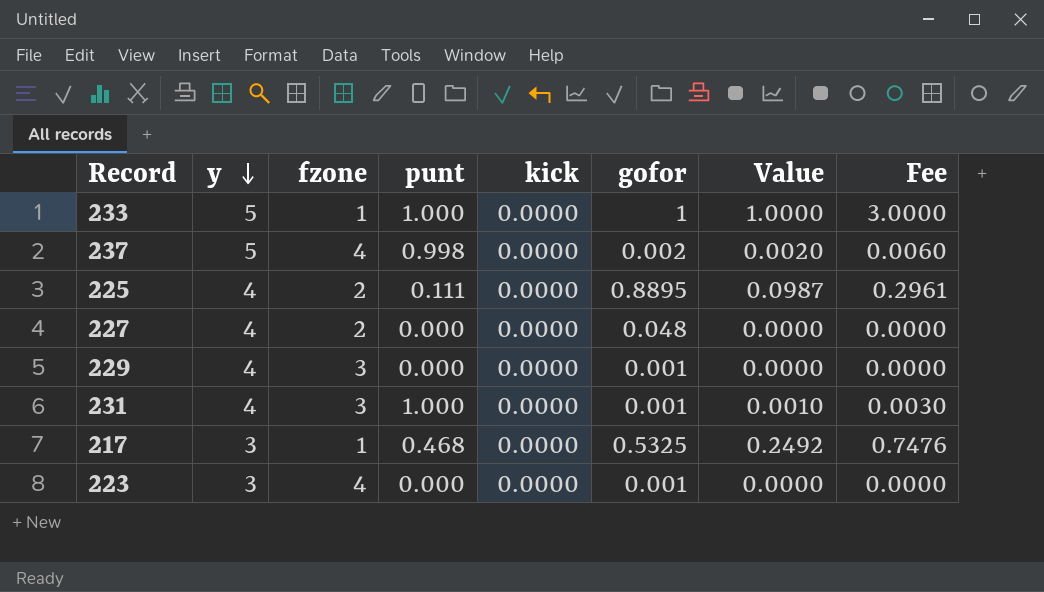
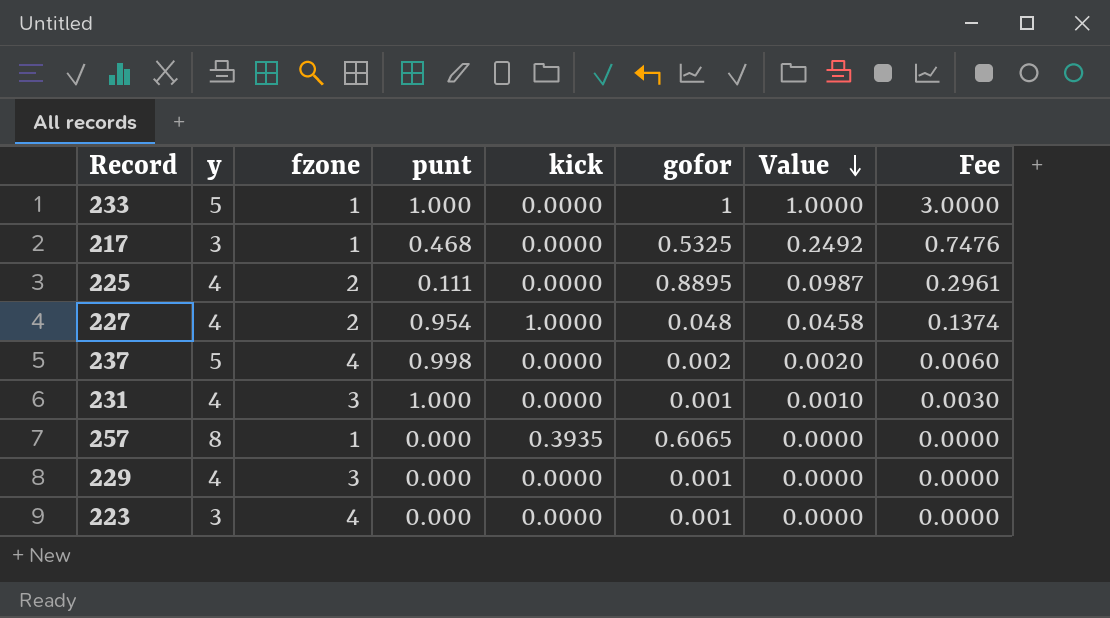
row order: y descending -> Value descending
227 | punt: 0.000 -> 0.954
227 | kick: 0.0000 -> 1.0000
227 | Value: 0.0000 -> 0.0458
227 | Fee: 0.0000 -> 0.1374
row 257: none -> 8 | 1 | 0.000 | 0.3935 | 0.6065 | 0.0000 | 0.0000

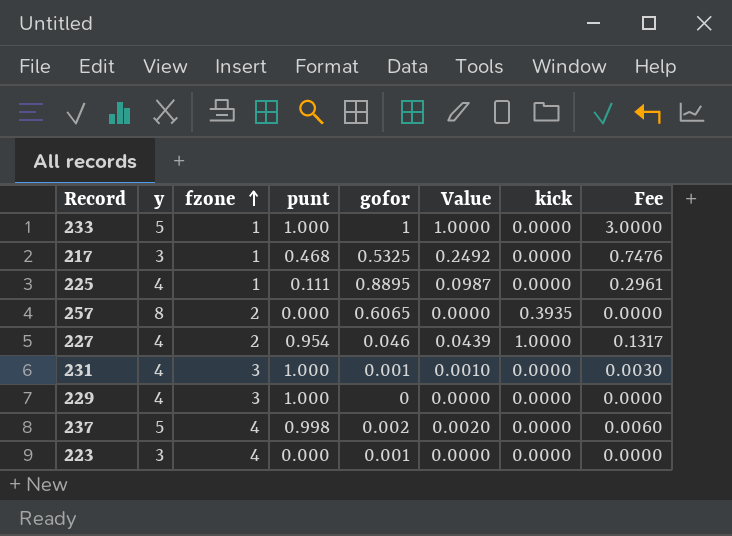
row order: Value descending -> fzone ascending
column kick | position: 5 -> 7
225 | fzone: 2 -> 1
257 | fzone: 1 -> 2
227 | gofor: 0.048 -> 0.046
227 | Value: 0.0458 -> 0.0439
227 | Fee: 0.1374 -> 0.1317
229 | punt: 0.000 -> 1.000
229 | gofor: 0.001 -> 0

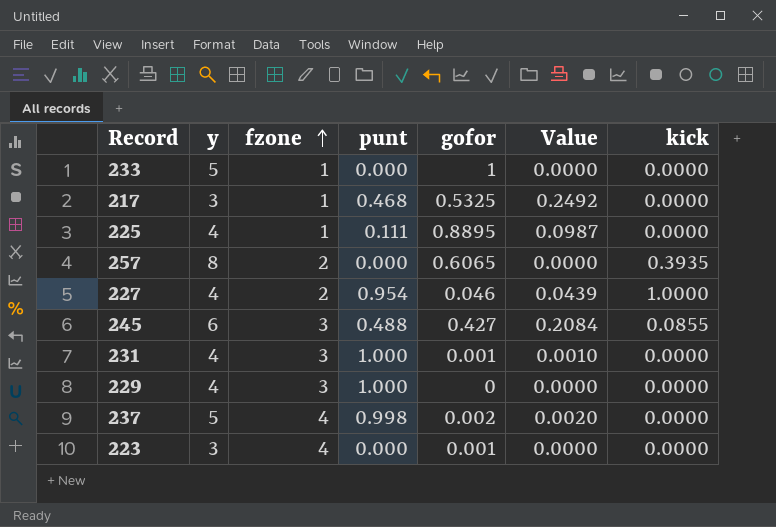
column Fee | formula: [Value] * 3 -> none
233 | punt: 1.000 -> 0.000
233 | Value: 1.0000 -> 0.0000
row 245: none -> 6 | 3 | 0.488 | 0.427 | 0.2084 | 0.0855

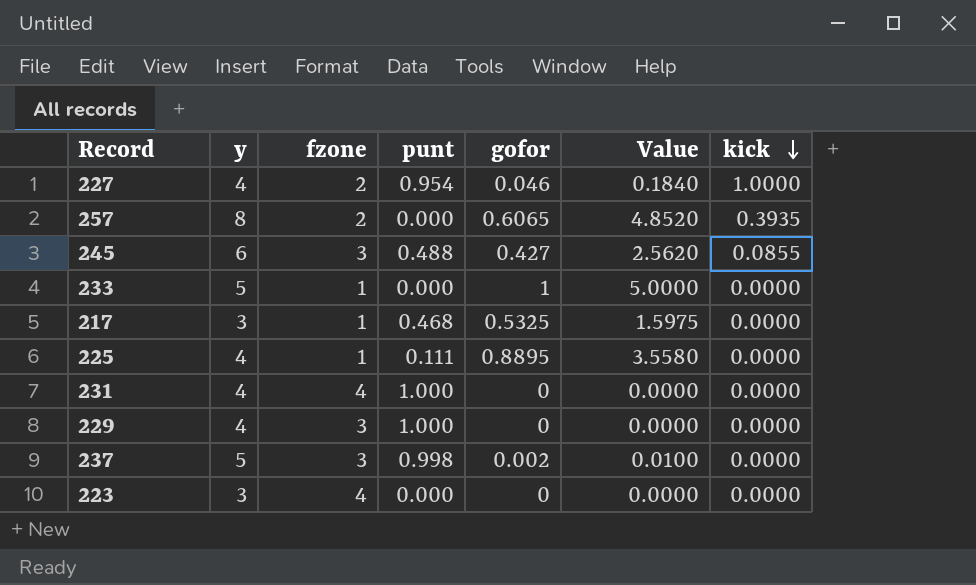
row order: fzone ascending -> kick descending
column Value | formula: [punt] * [gofor] -> [y] * [gofor]
231 | fzone: 3 -> 4
231 | gofor: 0.001 -> 0
237 | fzone: 4 -> 3
223 | gofor: 0.001 -> 0

